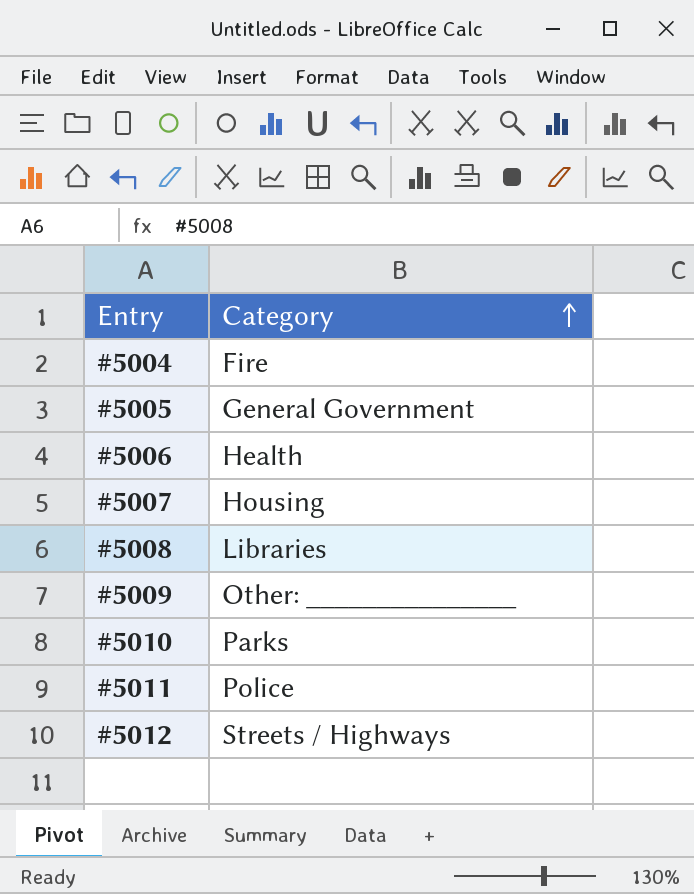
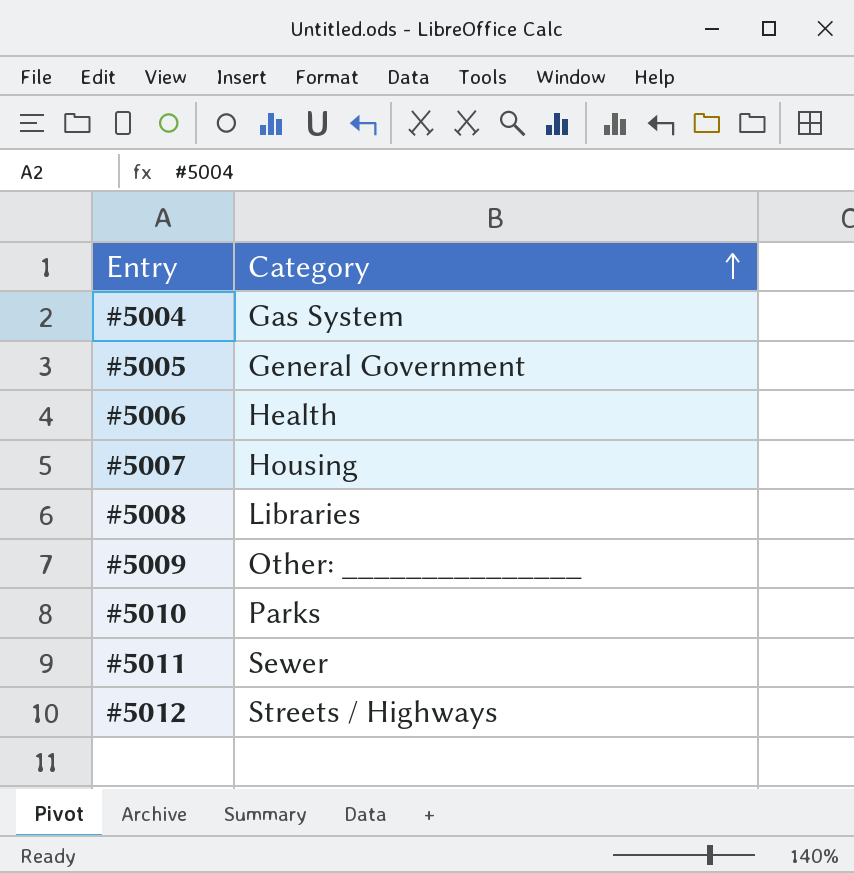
#5004 | Category: Fire -> Gas System
#5011 | Category: Police -> Sewer

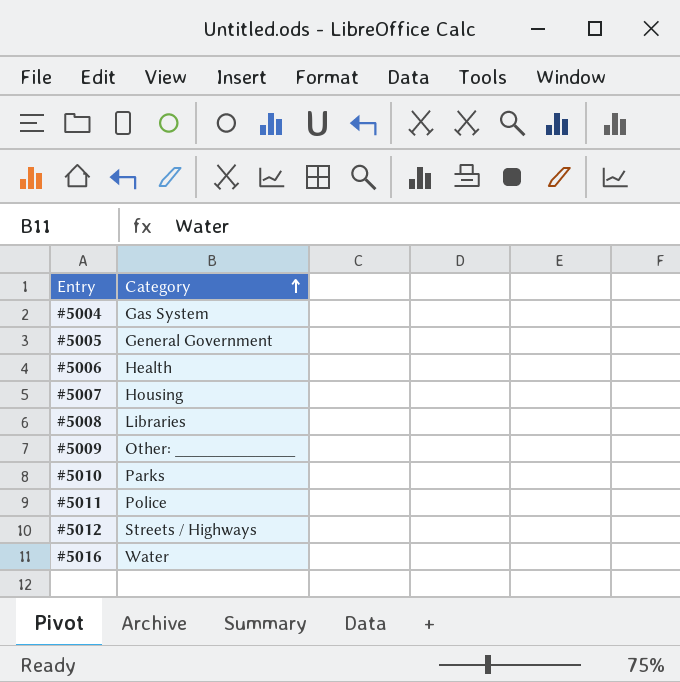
#5011 | Category: Sewer -> Police
row #5016: none -> Water

